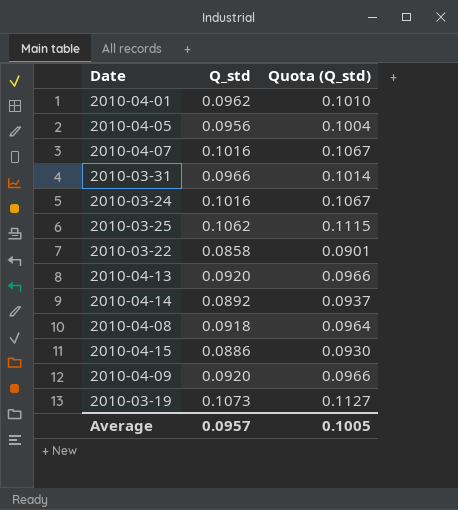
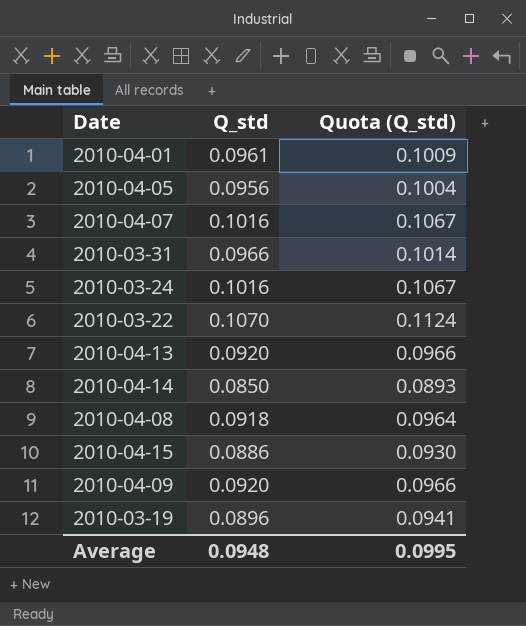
row 2010-03-25: 0.1062 | 0.1115 -> none
2010-04-01 | Q_std: 0.0962 -> 0.0961
2010-04-01 | Quota (Q_std): 0.1010 -> 0.1009
2010-03-22 | Q_std: 0.0858 -> 0.1070
2010-03-22 | Quota (Q_std): 0.0901 -> 0.1124
2010-04-14 | Q_std: 0.0892 -> 0.0850
2010-04-14 | Quota (Q_std): 0.0937 -> 0.0893
2010-03-19 | Q_std: 0.1073 -> 0.0896
2010-03-19 | Quota (Q_std): 0.1127 -> 0.0941
Average | Q_std: 0.0957 -> 0.0948
Average | Quota (Q_std): 0.1005 -> 0.0995

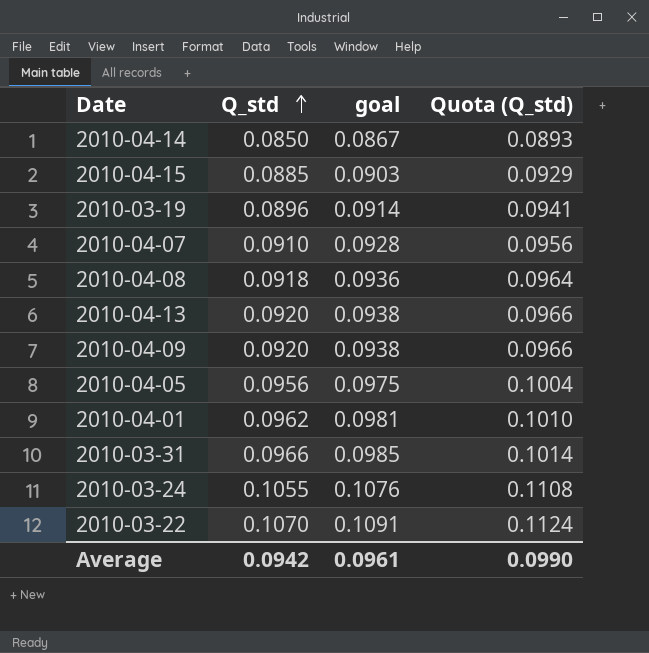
row order: none -> Q_std ascending
column goal | formula: none -> [Q_std] * 1.02
2010-04-15 | Q_std: 0.0886 -> 0.0885
2010-04-15 | Quota (Q_std): 0.0930 -> 0.0929
2010-04-07 | Q_std: 0.1016 -> 0.0910
2010-04-07 | Quota (Q_std): 0.1067 -> 0.0956
2010-04-01 | Q_std: 0.0961 -> 0.0962
2010-04-01 | Quota (Q_std): 0.1009 -> 0.1010
2010-03-24 | Q_std: 0.1016 -> 0.1055
2010-03-24 | Quota (Q_std): 0.1067 -> 0.1108
Average | Q_std: 0.0948 -> 0.0942
Average | Quota (Q_std): 0.0995 -> 0.0990

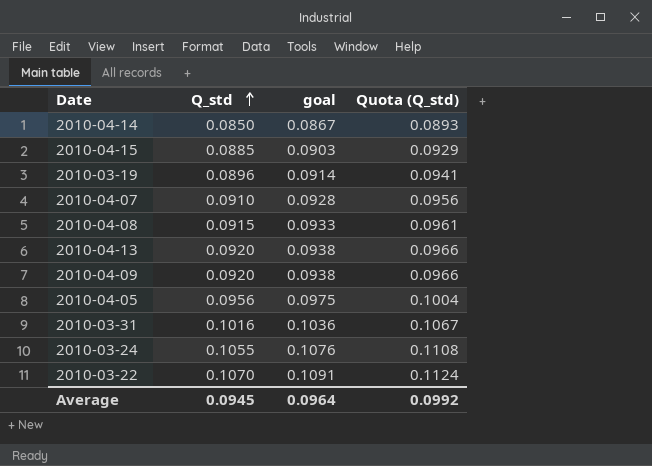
row 2010-04-01: 0.0962 | 0.0981 | 0.1010 -> none
2010-04-08 | Q_std: 0.0918 -> 0.0915
2010-04-08 | goal: 0.0936 -> 0.0933
2010-04-08 | Quota (Q_std): 0.0964 -> 0.0961
2010-03-31 | Q_std: 0.0966 -> 0.1016
2010-03-31 | goal: 0.0985 -> 0.1036
2010-03-31 | Quota (Q_std): 0.1014 -> 0.1067
Average | Q_std: 0.0942 -> 0.0945
Average | goal: 0.0961 -> 0.0964
Average | Quota (Q_std): 0.0990 -> 0.0992

